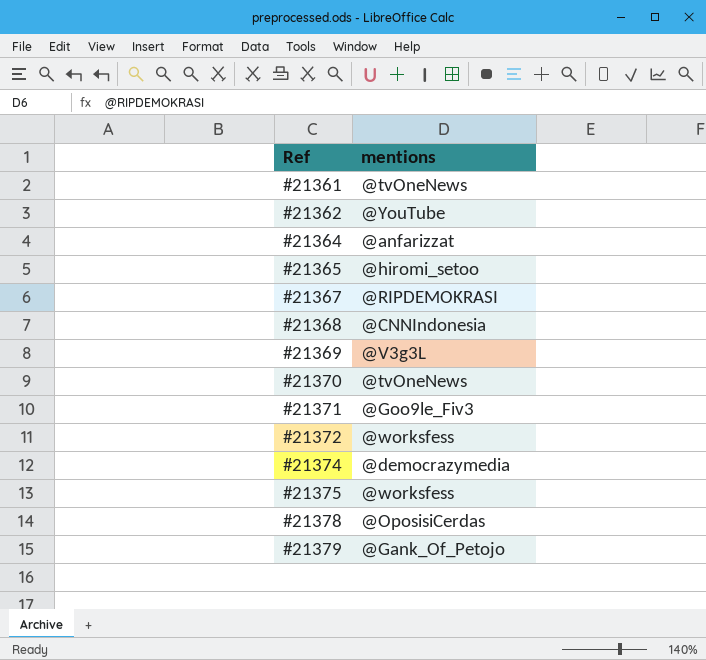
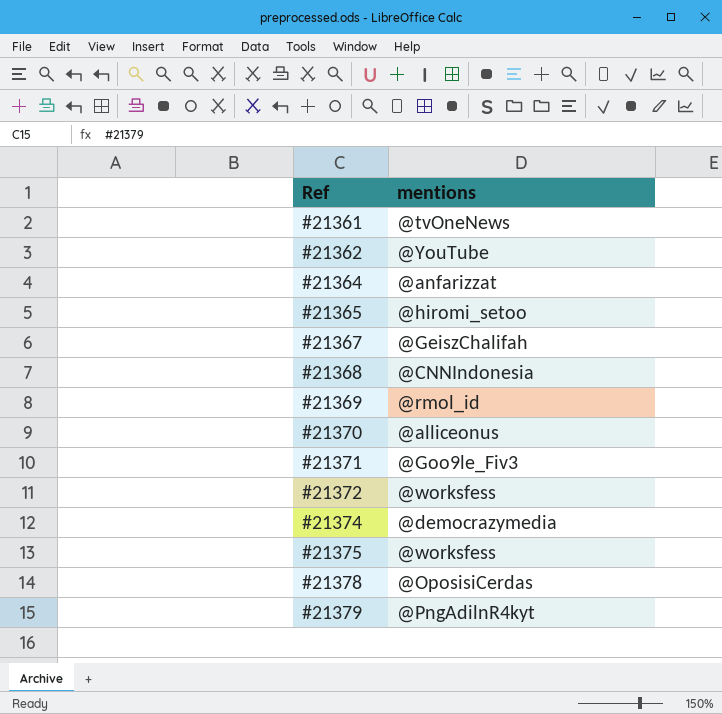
#21367 | mentions: @RIPDEMOKRASI -> @GeiszChalifah
#21369 | mentions: @V3g3L -> @rmol_id
#21370 | mentions: @tvOneNews -> @alliceonus
#21379 | mentions: @Gank_Of_Petojo -> @PngAdilnR4kyt

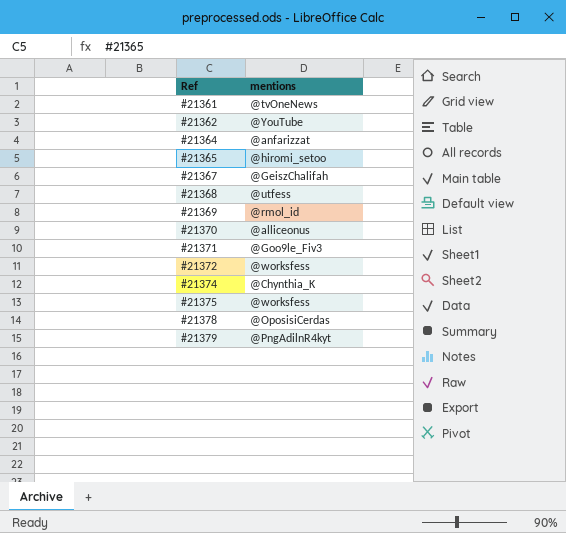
#21368 | mentions: @CNNIndonesia -> @utfess
#21374 | mentions: @democrazymedia -> @Chynthia_K

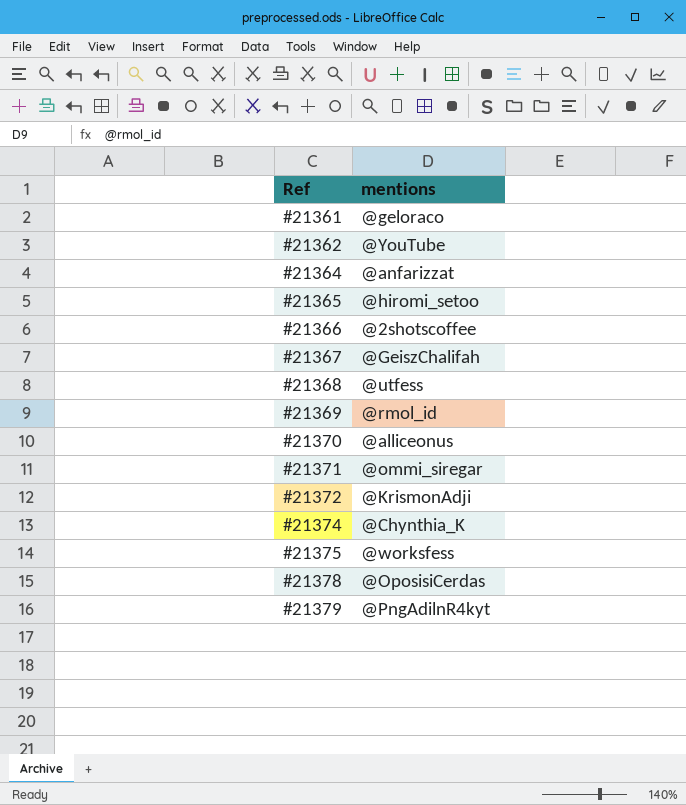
#21361 | mentions: @tvOneNews -> @geloraco
row #21366: none -> @2shotscoffee
#21371 | mentions: @Goo9le_Fiv3 -> @ommi_siregar
#21372 | mentions: @worksfess -> @KrismonAdji

